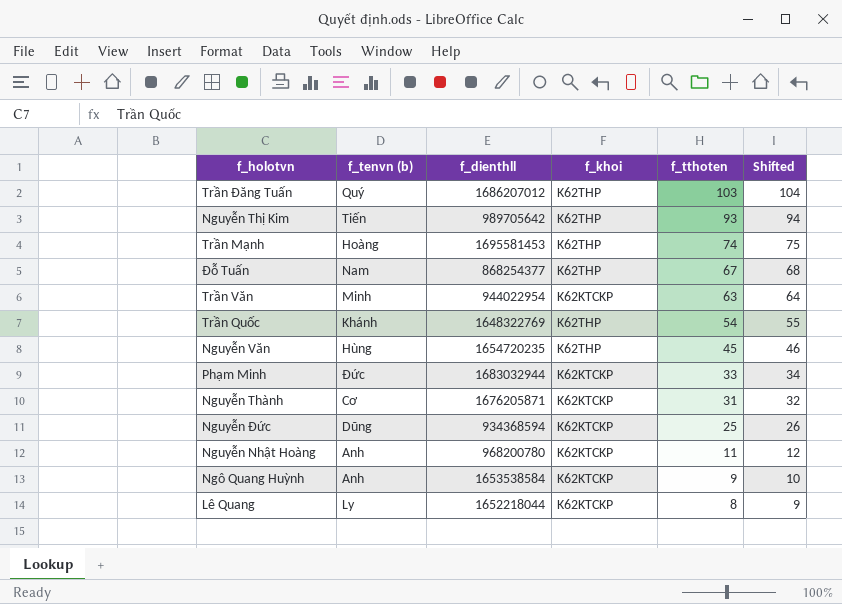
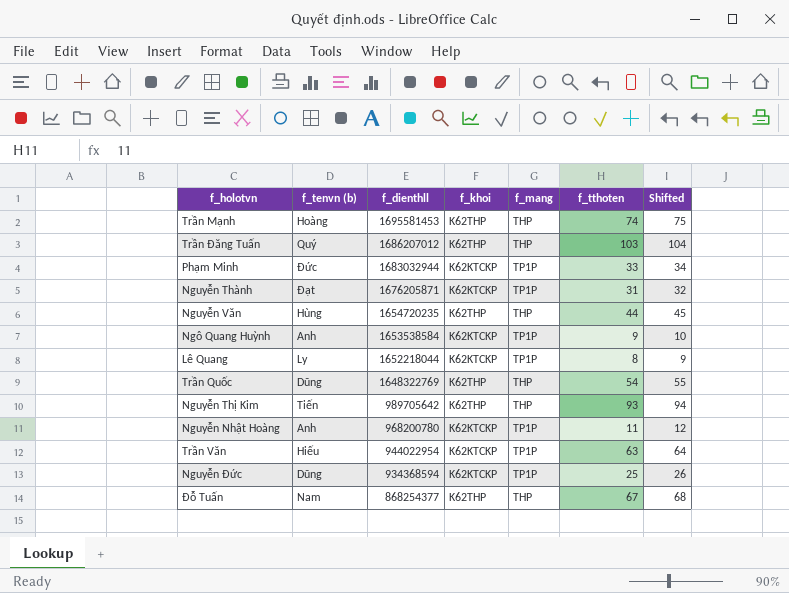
row order: f_tthoten descending -> f_dienthll descending
column f_mang | position: none -> 5
Nguyễn Thành | f_tenvn (b): Cơ -> Đạt
Nguyễn Văn | f_tthoten: 45 -> 44
Nguyễn Văn | Shifted: 46 -> 45
Trần Quốc | f_tenvn (b): Khánh -> Dũng
Trần Văn | f_tenvn (b): Minh -> Hiếu

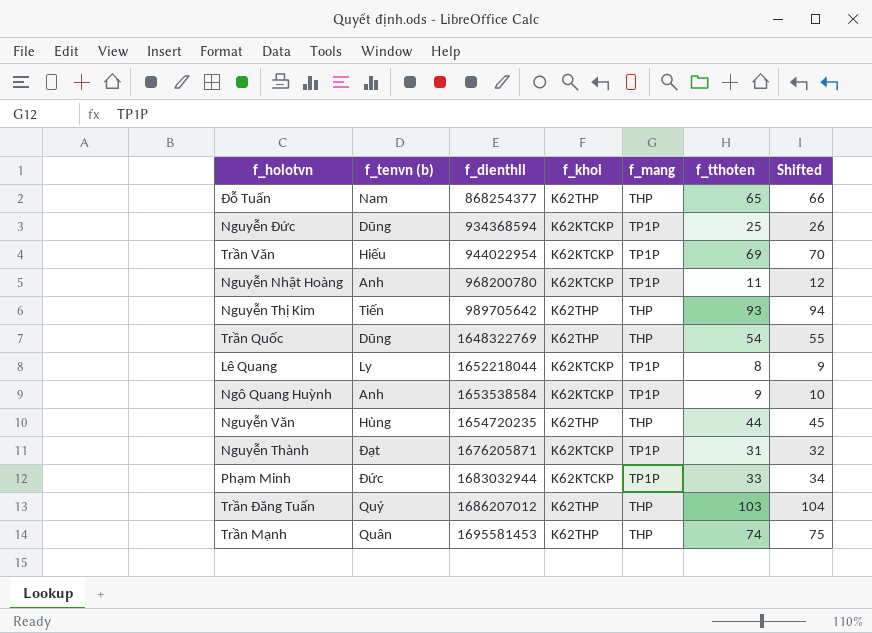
row order: f_dienthll descending -> f_dienthll ascending
Đỗ Tuấn | f_tthoten: 67 -> 65
Đỗ Tuấn | Shifted: 68 -> 66
Trần Văn | f_tthoten: 63 -> 69
Trần Văn | Shifted: 64 -> 70
Trần Mạnh | f_tenvn (b): Hoàng -> Quân

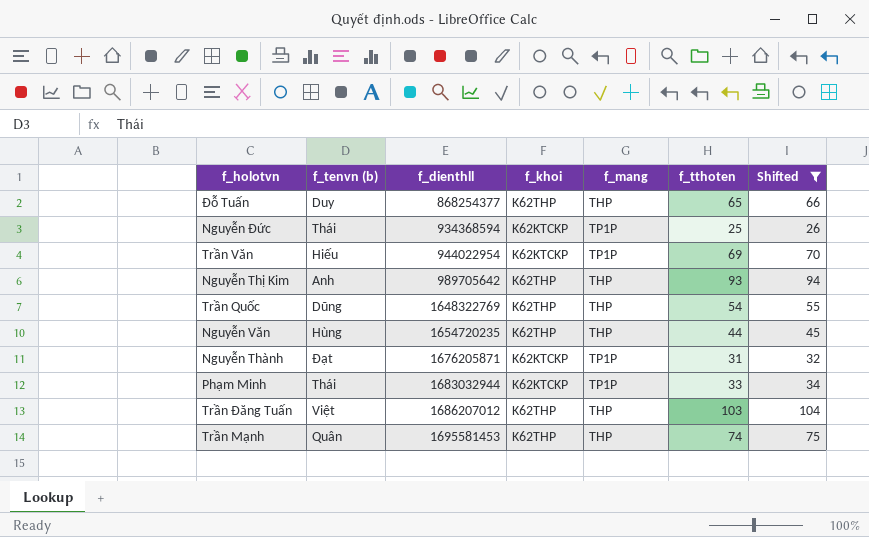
filter: none -> Shifted >= 26
Đỗ Tuấn | f_tenvn (b): Nam -> Duy
Nguyễn Đức | f_tenvn (b): Dũng -> Thái
Nguyễn Thị Kim | f_tenvn (b): Tiến -> Anh
Phạm Minh | f_tenvn (b): Đức -> Thái
Trần Đăng Tuấn | f_tenvn (b): Quý -> Việt

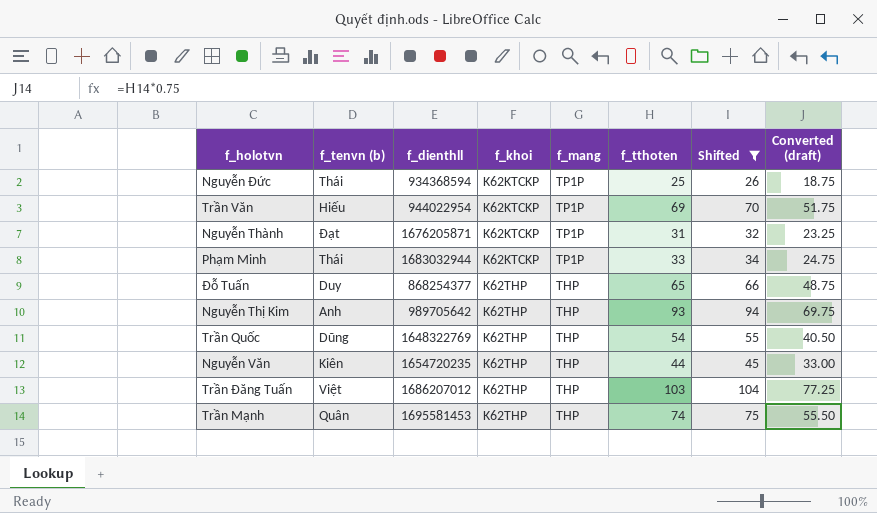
row order: f_dienthll ascending -> f_khoi ascending
column Converted (draft) | formula: none -> [f_tthoten] * 0.75
Nguyễn Văn | f_tenvn (b): Hùng -> Kiên

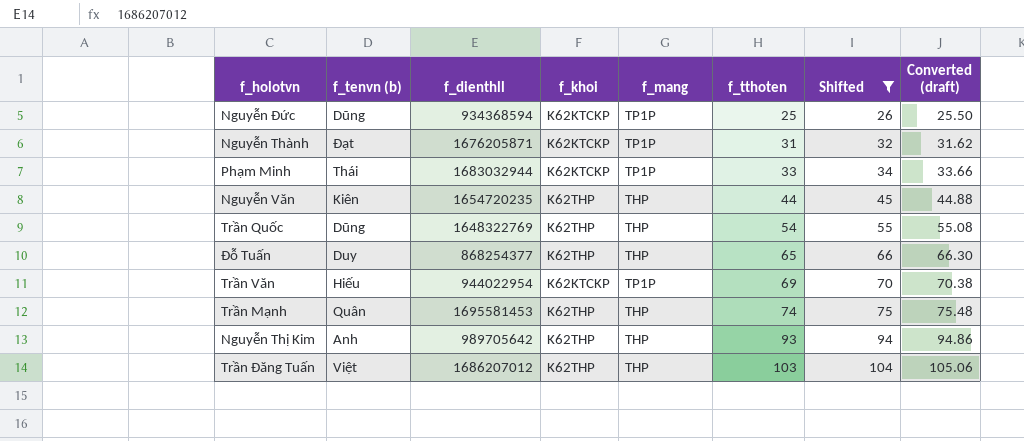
row order: f_khoi ascending -> f_tthoten ascending
column Converted (draft) | formula: [f_tthoten] * 0.75 -> [f_tthoten] * 1.02
Nguyễn Đức | f_tenvn (b): Thái -> Dũng

